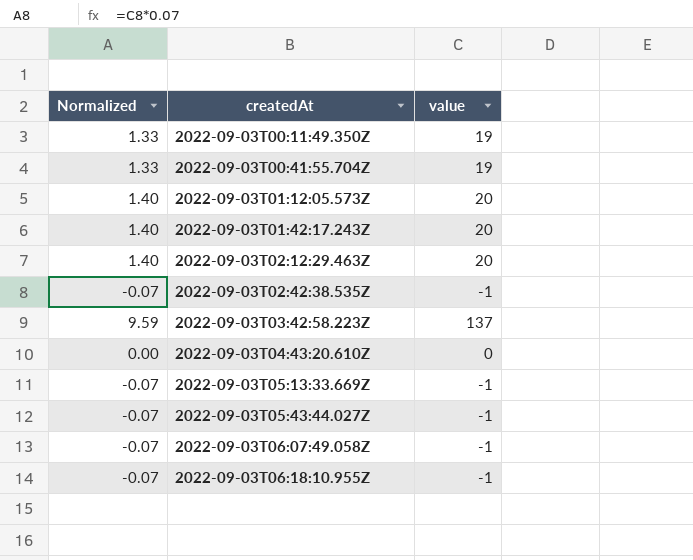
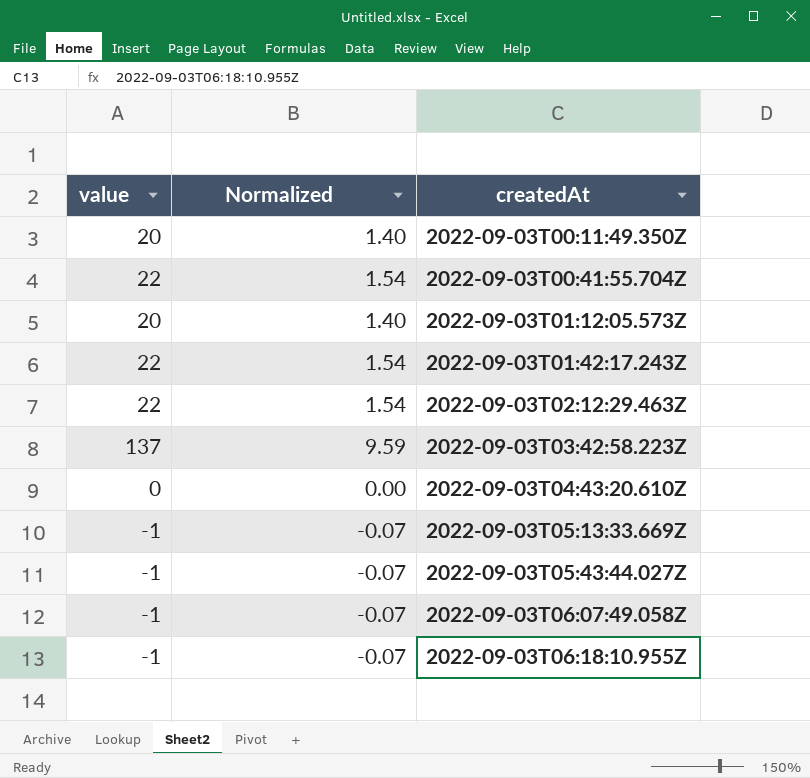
column value | position: 3 -> 1
row 2022-09-03T02:42:38.535Z: -0.07 | -1 -> none
2022-09-03T00:11:49.350Z | value: 19 -> 20
2022-09-03T00:11:49.350Z | Normalized: 1.33 -> 1.40
2022-09-03T00:41:55.704Z | value: 19 -> 22
2022-09-03T00:41:55.704Z | Normalized: 1.33 -> 1.54
2022-09-03T01:42:17.243Z | value: 20 -> 22
2022-09-03T01:42:17.243Z | Normalized: 1.40 -> 1.54
2022-09-03T02:12:29.463Z | value: 20 -> 22
2022-09-03T02:12:29.463Z | Normalized: 1.40 -> 1.54

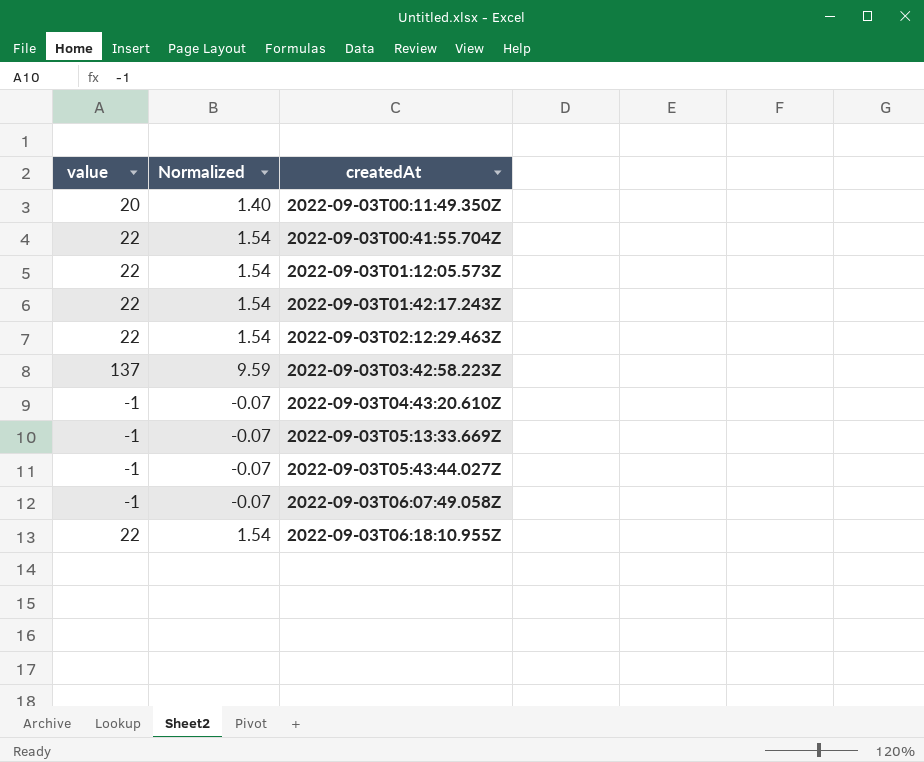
2022-09-03T01:12:05.573Z | value: 20 -> 22
2022-09-03T01:12:05.573Z | Normalized: 1.40 -> 1.54
2022-09-03T04:43:20.610Z | value: 0 -> -1
2022-09-03T04:43:20.610Z | Normalized: 0.00 -> -0.07
2022-09-03T06:18:10.955Z | value: -1 -> 22
2022-09-03T06:18:10.955Z | Normalized: -0.07 -> 1.54

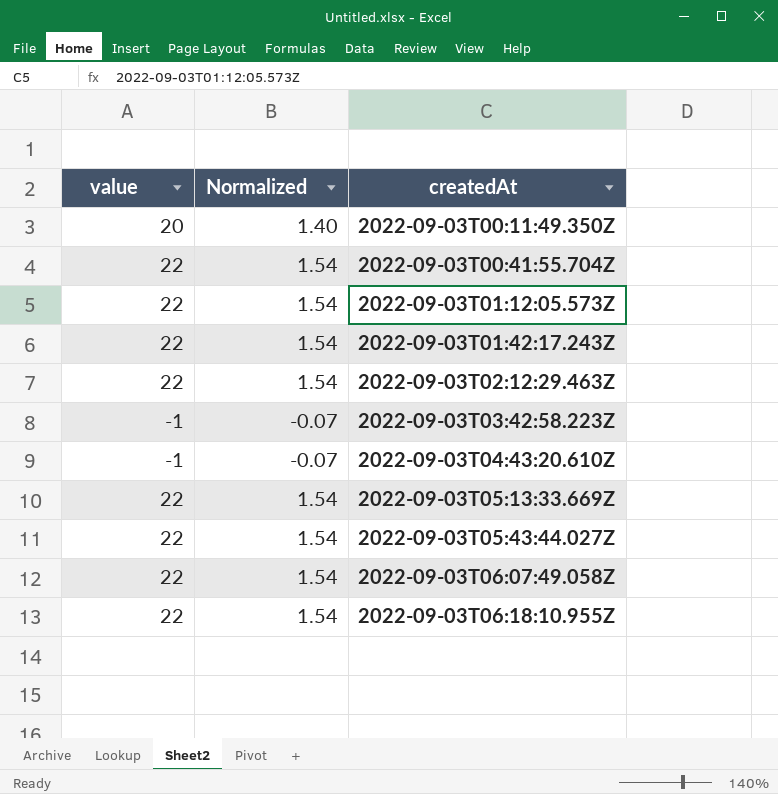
2022-09-03T03:42:58.223Z | value: 137 -> -1
2022-09-03T03:42:58.223Z | Normalized: 9.59 -> -0.07
2022-09-03T05:13:33.669Z | value: -1 -> 22
2022-09-03T05:13:33.669Z | Normalized: -0.07 -> 1.54
2022-09-03T05:43:44.027Z | value: -1 -> 22
2022-09-03T05:43:44.027Z | Normalized: -0.07 -> 1.54
2022-09-03T06:07:49.058Z | value: -1 -> 22
2022-09-03T06:07:49.058Z | Normalized: -0.07 -> 1.54

